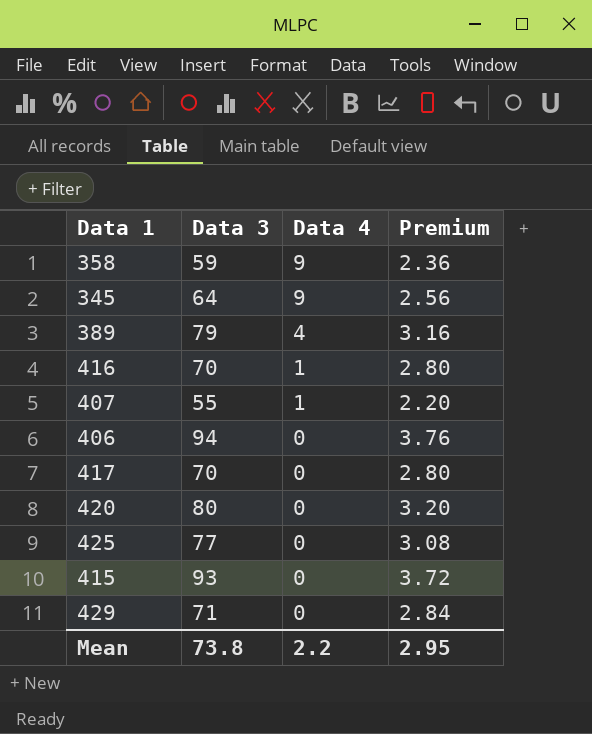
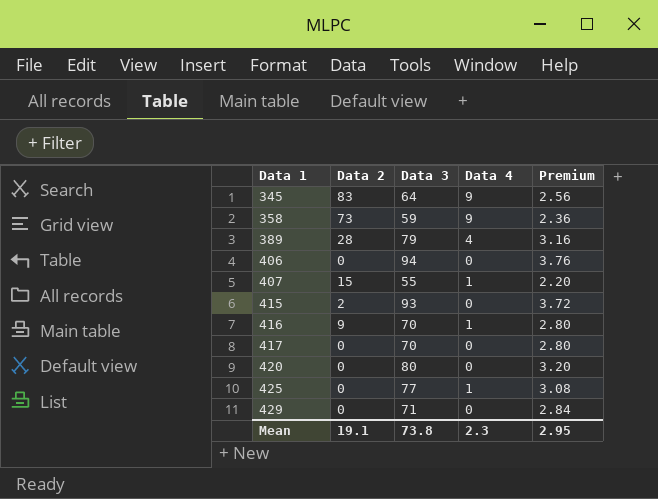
row order: Data 4 descending -> Data 1 ascending
column Data 2 | position: none -> 2
425 | Data 4: 0 -> 1
Mean | Data 4: 2.2 -> 2.3

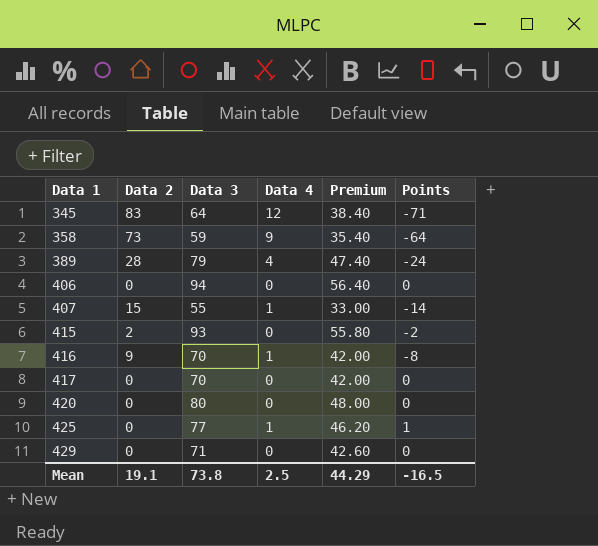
column Premium | formula: [Data 3] * 0.04 -> [Data 3] * 0.6
column Points | formula: none -> [Data 4] - [Data 2]
345 | Data 4: 9 -> 12
Mean | Data 4: 2.3 -> 2.5
Mean | Premium: 2.95 -> 44.29

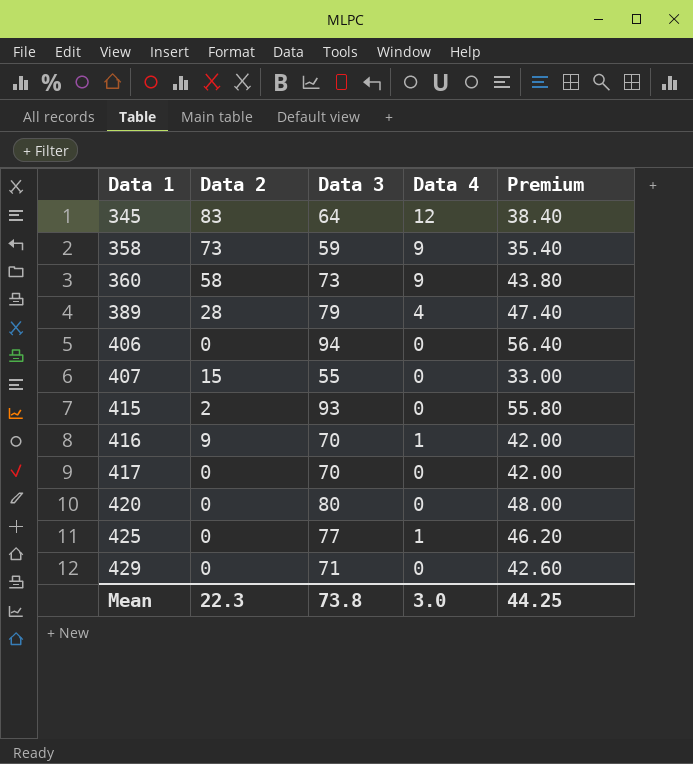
column Points | formula: [Data 4] - [Data 2] -> none
row 360: none -> 58 | 73 | 9 | 43.80
407 | Data 4: 1 -> 0
Mean | Data 2: 19.1 -> 22.3
Mean | Data 4: 2.5 -> 3.0
Mean | Premium: 44.29 -> 44.25

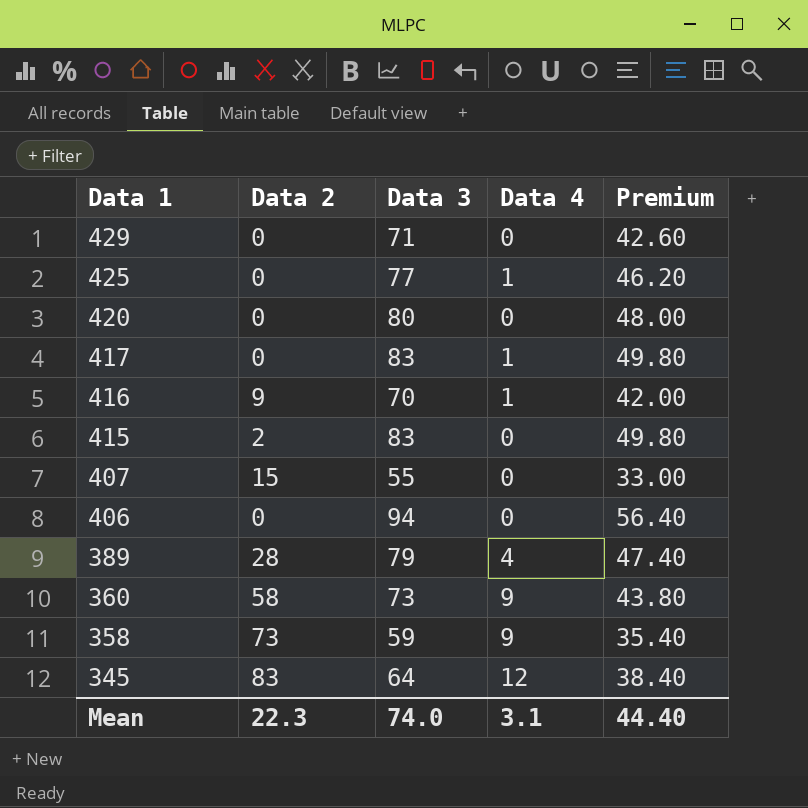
row order: Data 1 ascending -> Data 1 descending
417 | Data 3: 70 -> 83
417 | Data 4: 0 -> 1
417 | Premium: 42.00 -> 49.80
415 | Data 3: 93 -> 83
415 | Premium: 55.80 -> 49.80
Mean | Data 3: 73.8 -> 74.0
Mean | Data 4: 3.0 -> 3.1
Mean | Premium: 44.25 -> 44.40

